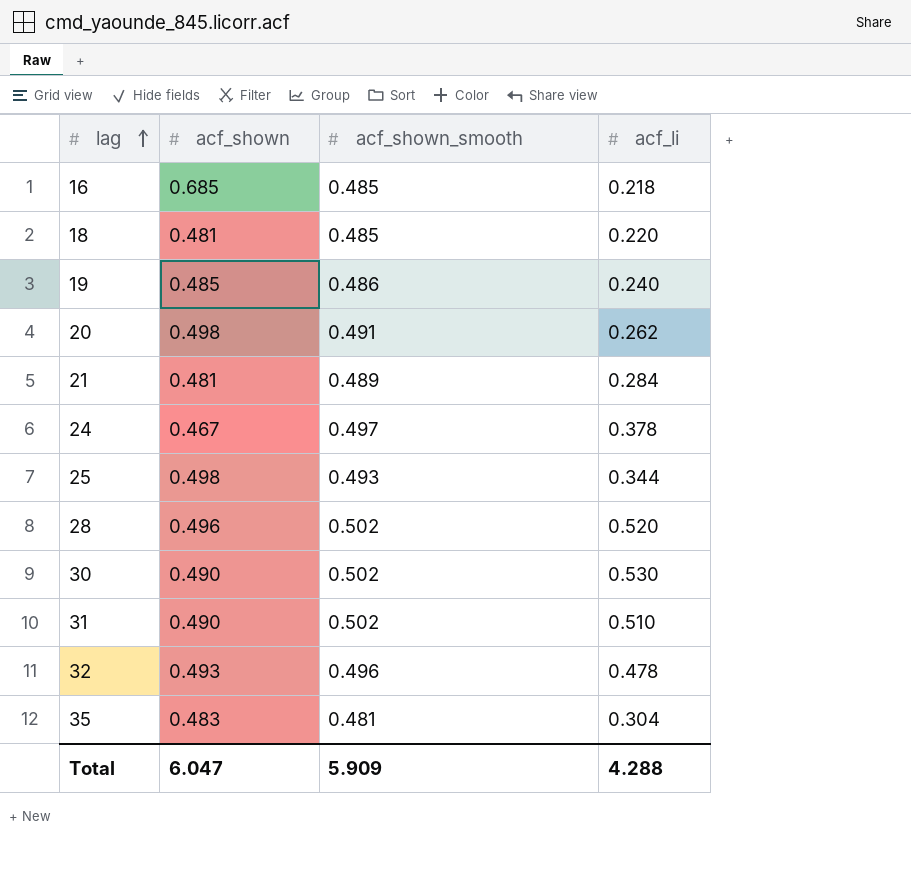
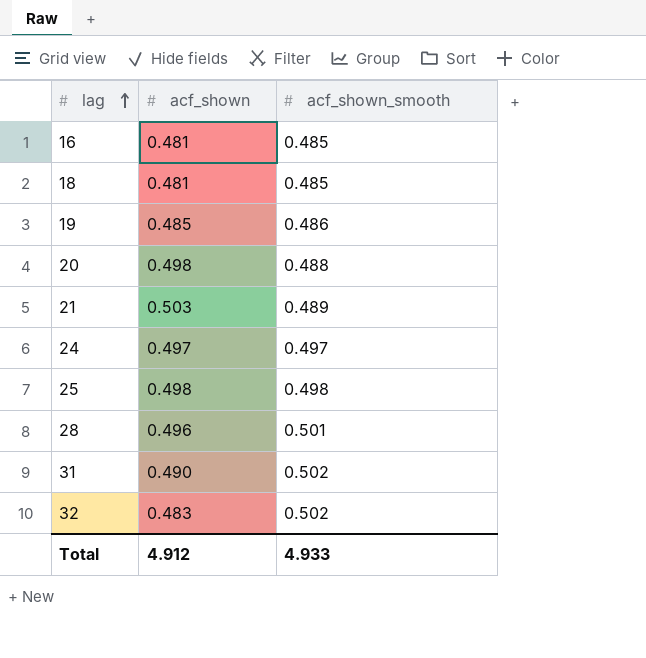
column acf_li | position: 4 -> none
row 30: 0.490 | 0.502 | 0.530 -> none
row 35: 0.483 | 0.481 | 0.304 -> none
16 | acf_shown: 0.685 -> 0.481
20 | acf_shown_smooth: 0.491 -> 0.488
21 | acf_shown: 0.481 -> 0.503
24 | acf_shown: 0.467 -> 0.497
25 | acf_shown_smooth: 0.493 -> 0.498
28 | acf_shown_smooth: 0.502 -> 0.501
32 | acf_shown: 0.493 -> 0.483
32 | acf_shown_smooth: 0.496 -> 0.502
Total | acf_shown: 6.047 -> 4.912
Total | acf_shown_smooth: 5.909 -> 4.933

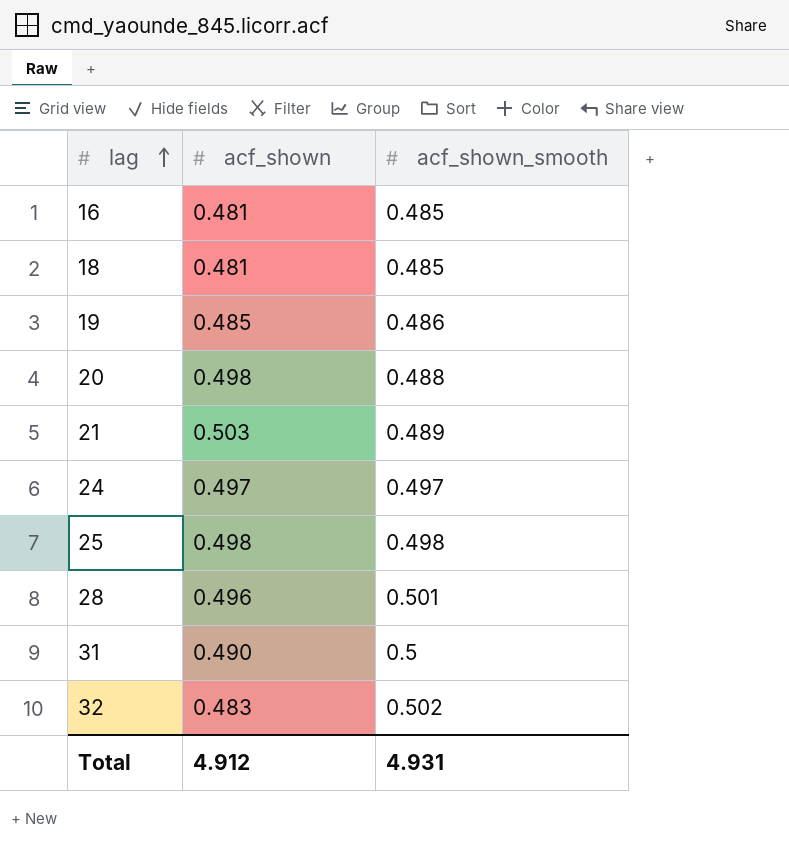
31 | acf_shown_smooth: 0.502 -> 0.5
Total | acf_shown_smooth: 4.933 -> 4.931

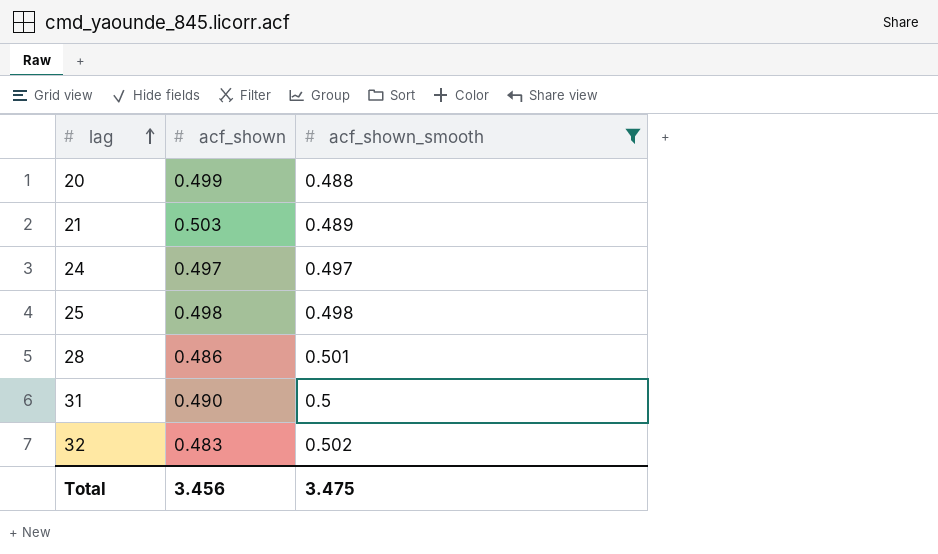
filter: none -> acf_shown_smooth >= 0.488
20 | acf_shown: 0.498 -> 0.499
28 | acf_shown: 0.496 -> 0.486
Total | acf_shown: 4.912 -> 3.456
Total | acf_shown_smooth: 4.931 -> 3.475

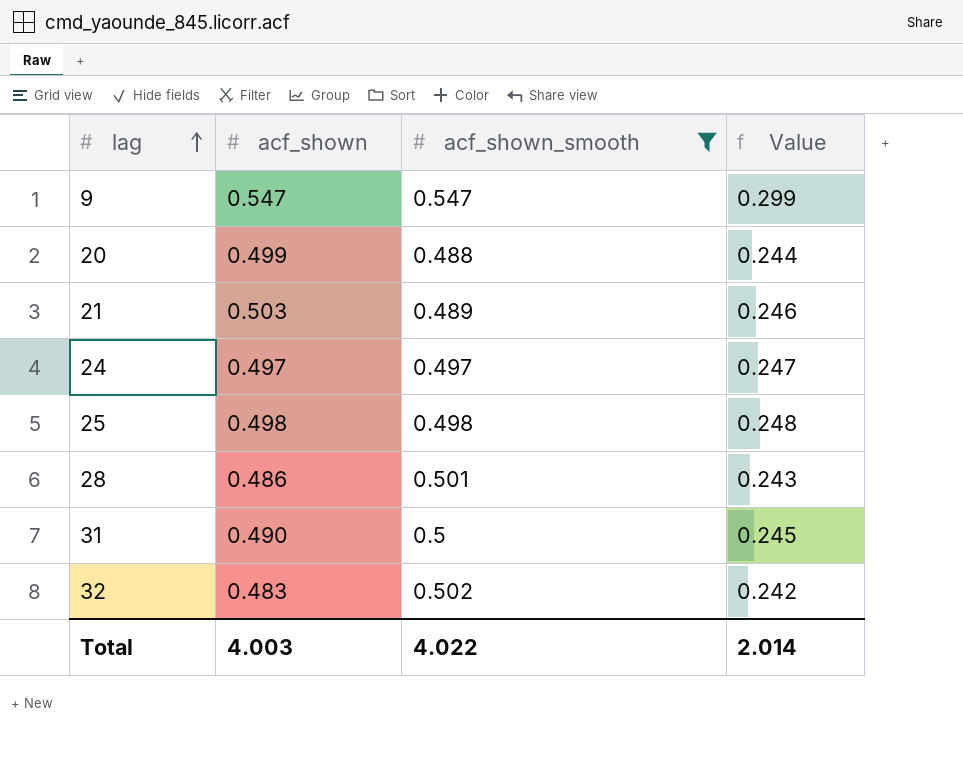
column Value | formula: none -> [acf_shown] * [acf_shown_smooth]
row 9: none -> 0.547 | 0.547 | 0.299
Total | acf_shown: 3.456 -> 4.003
Total | acf_shown_smooth: 3.475 -> 4.022

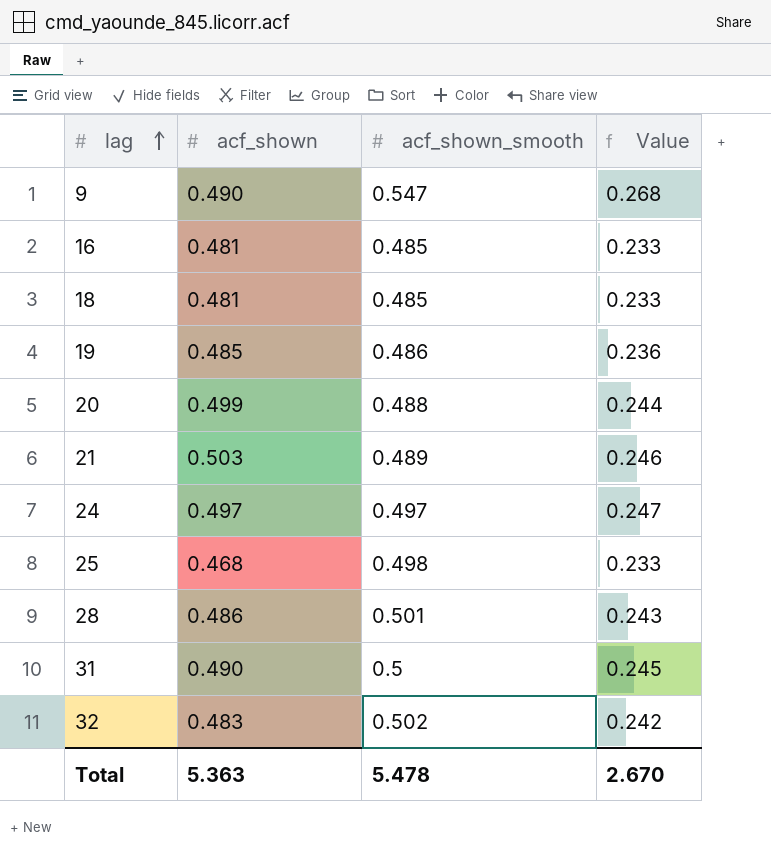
filter: acf_shown_smooth >= 0.488 -> none
9 | acf_shown: 0.547 -> 0.490
9 | Value: 0.299 -> 0.268
25 | acf_shown: 0.498 -> 0.468
25 | Value: 0.248 -> 0.233
Total | acf_shown: 4.003 -> 5.363
Total | acf_shown_smooth: 4.022 -> 5.478
Total | Value: 2.014 -> 2.670

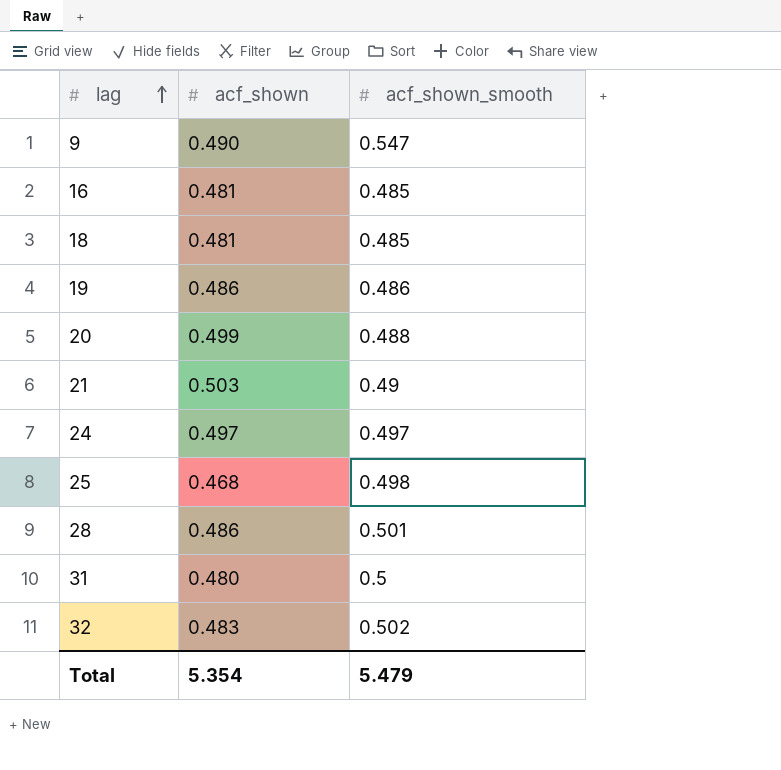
column Value | formula: [acf_shown] * [acf_shown_smooth] -> none
19 | acf_shown: 0.485 -> 0.486
21 | acf_shown_smooth: 0.489 -> 0.49
31 | acf_shown: 0.490 -> 0.480
Total | acf_shown: 5.363 -> 5.354
Total | acf_shown_smooth: 5.478 -> 5.479

